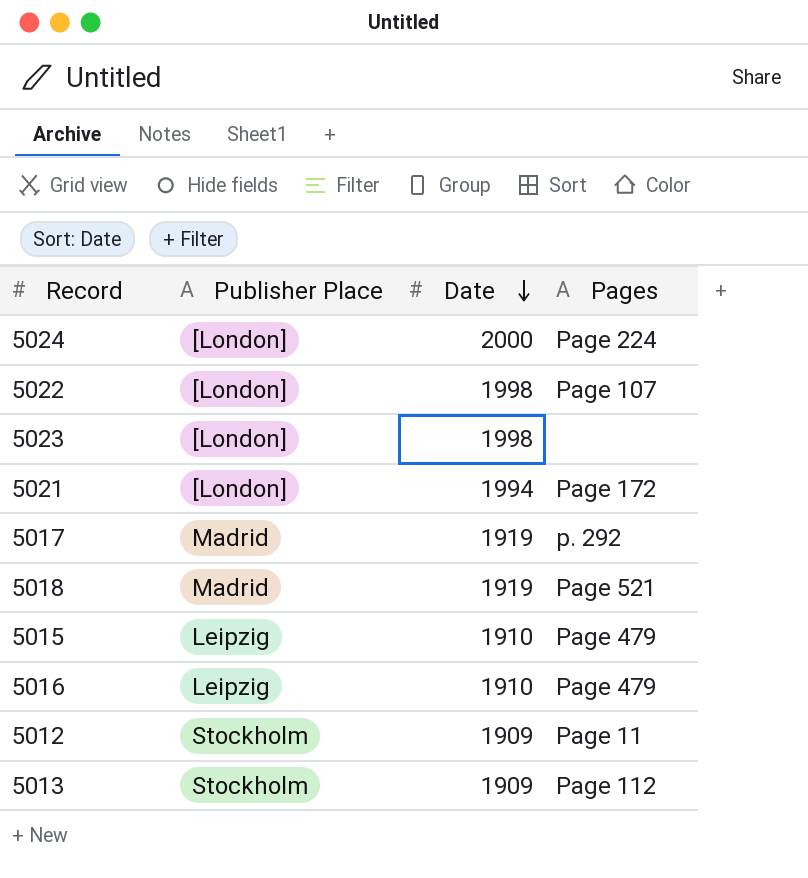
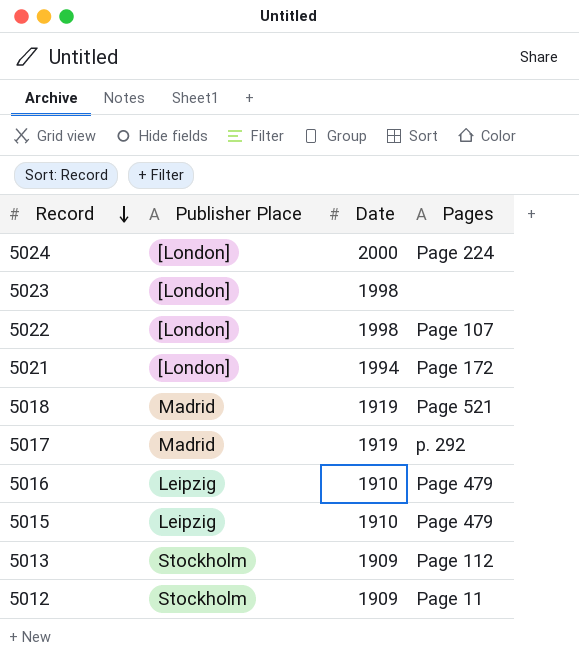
row order: Date descending -> Record descending

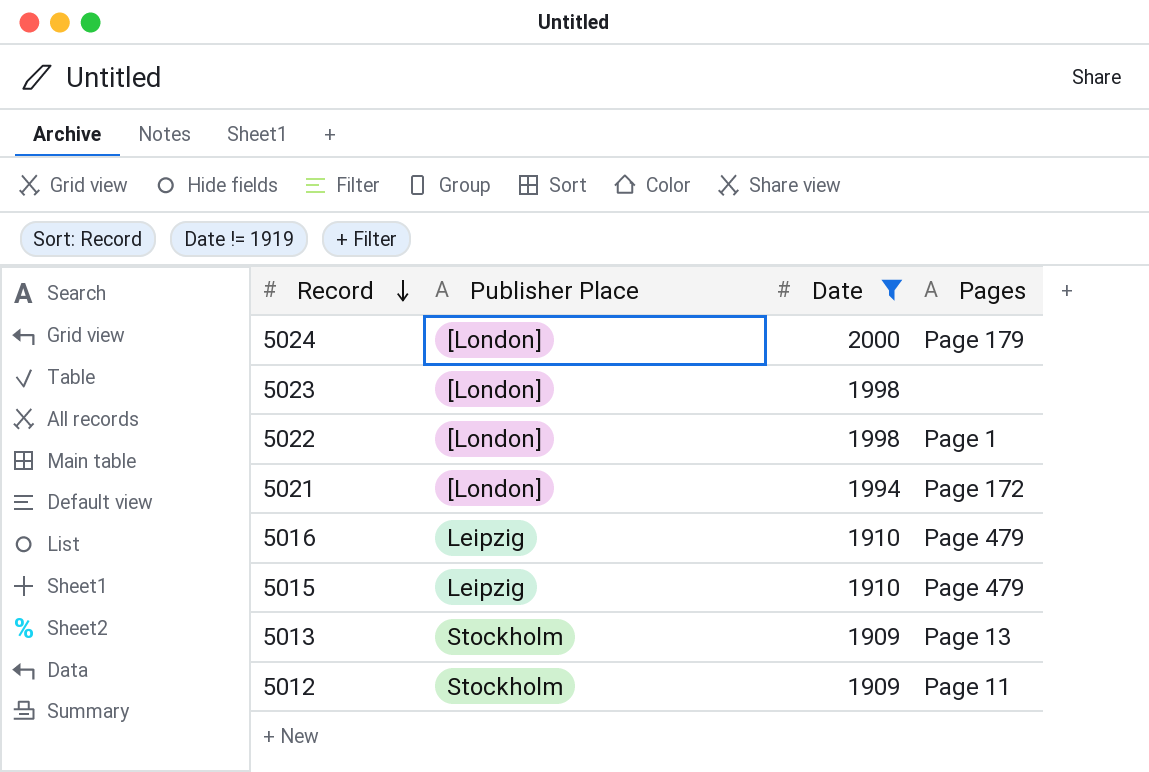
filter: none -> Date != 1919
5024 | Pages: Page 224 -> Page 179
5022 | Pages: Page 107 -> Page 1
5013 | Pages: Page 112 -> Page 13

